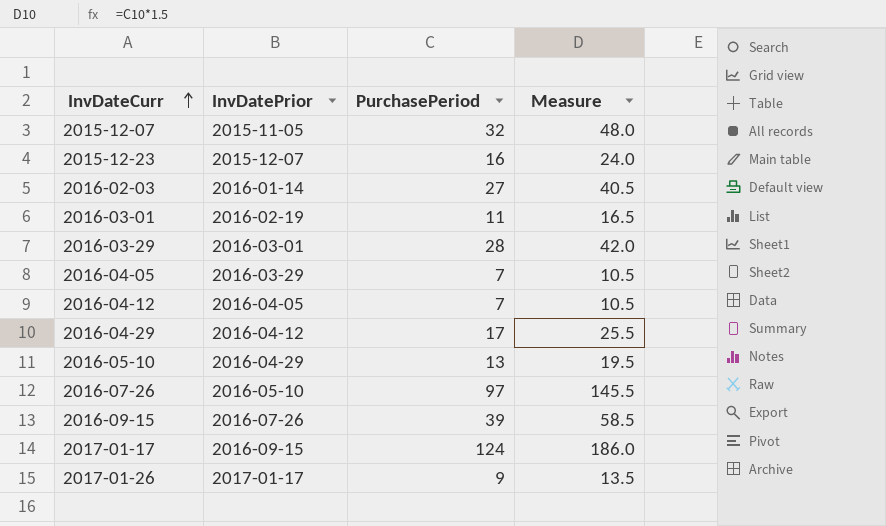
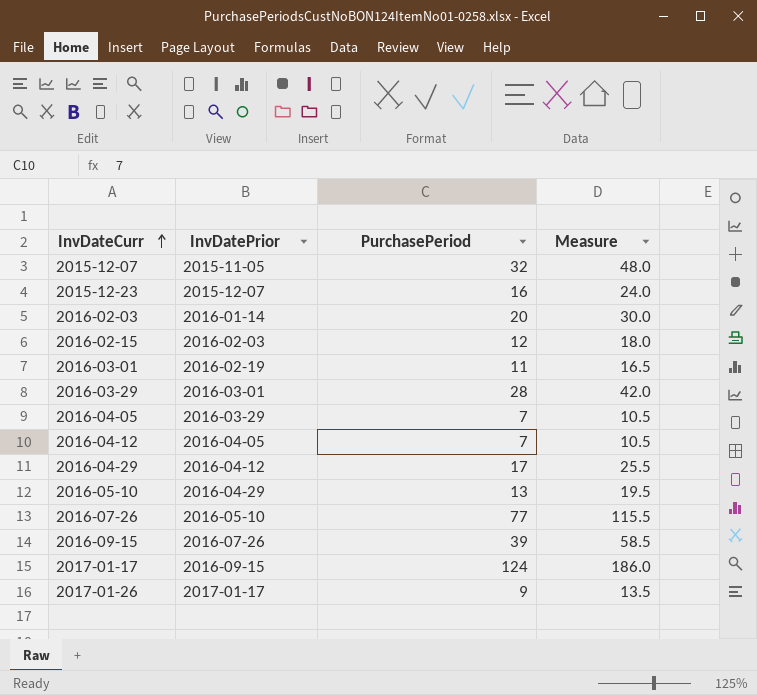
2016-02-03 | PurchasePeriod: 27 -> 20
2016-02-03 | Measure: 40.5 -> 30.0
row 2016-02-15: none -> 2016-02-03 | 12 | 18.0
2016-07-26 | PurchasePeriod: 97 -> 77
2016-07-26 | Measure: 145.5 -> 115.5

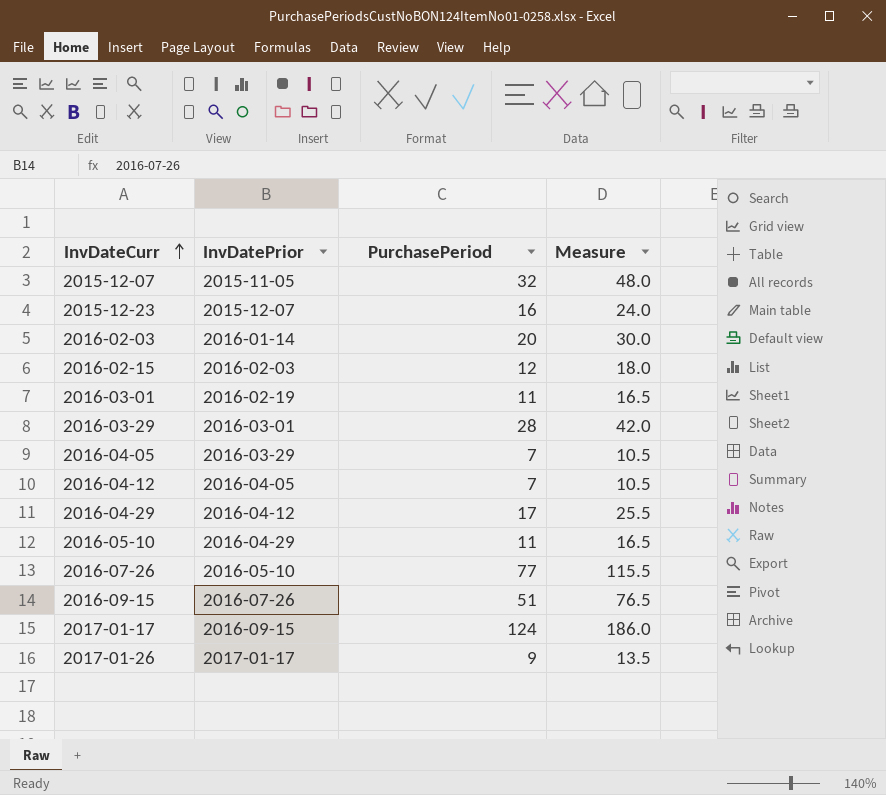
2016-05-10 | PurchasePeriod: 13 -> 11
2016-05-10 | Measure: 19.5 -> 16.5
2016-09-15 | PurchasePeriod: 39 -> 51
2016-09-15 | Measure: 58.5 -> 76.5

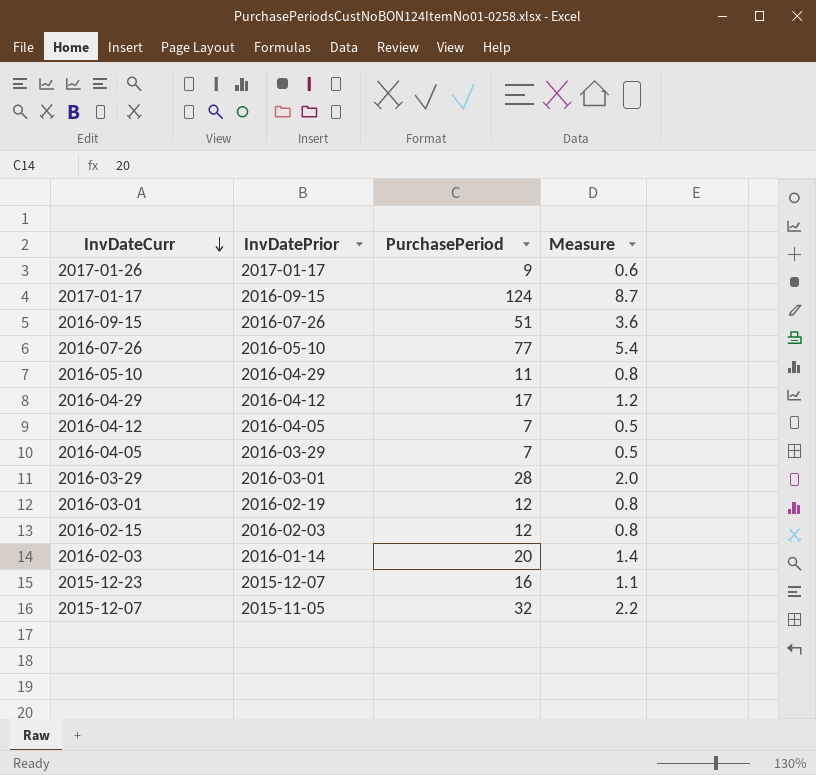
row order: InvDateCurr ascending -> InvDateCurr descending
column Measure | formula: [PurchasePeriod] * 1.5 -> [PurchasePeriod] * 0.07
2016-03-01 | PurchasePeriod: 11 -> 12

